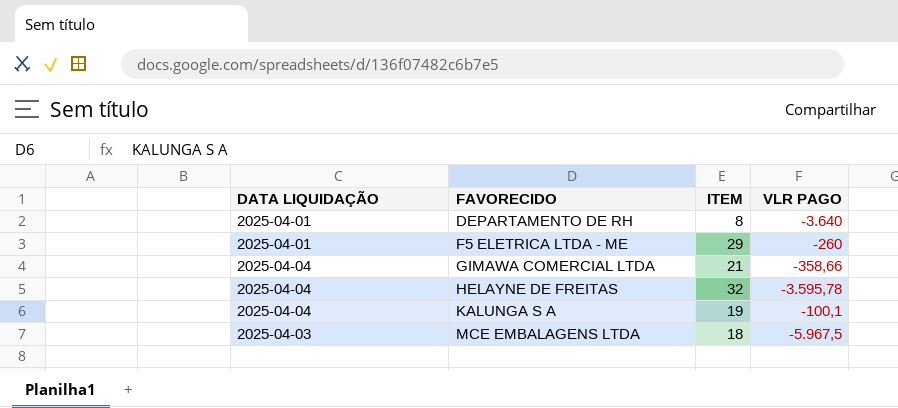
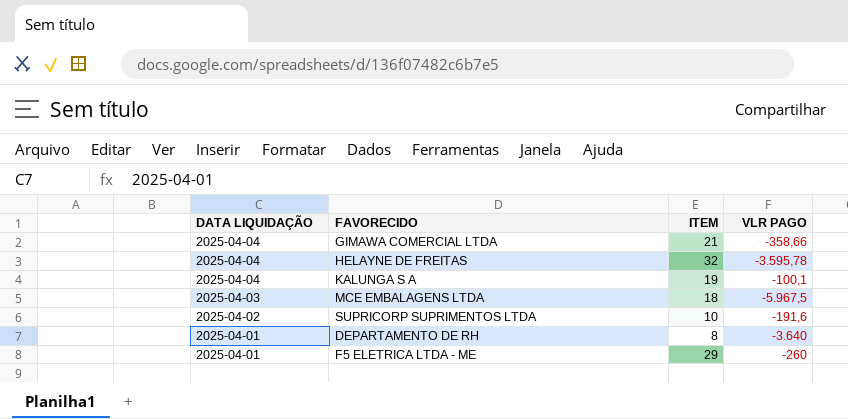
row order: FAVORECIDO ascending -> DATA LIQUIDAÇÃO descending
row SUPRICORP SUPRIMENTOS LTDA: none -> 2025-04-02 | 10 | -191,6

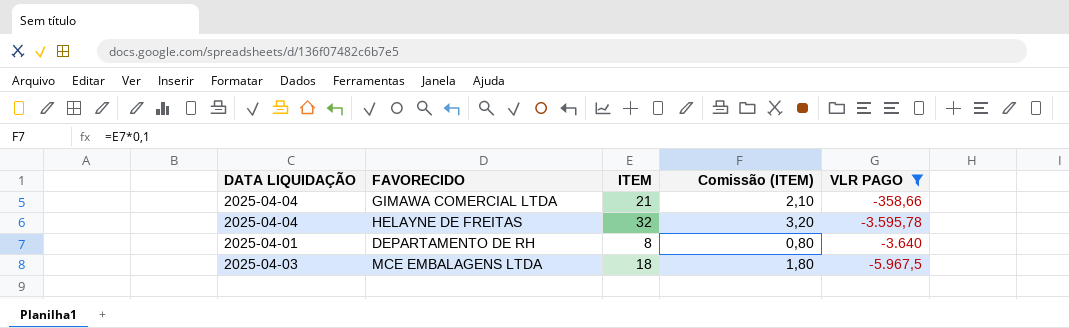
filter: none -> VLR PAGO <= -358,66
row order: DATA LIQUIDAÇÃO descending -> VLR PAGO descending
column Comissão (ITEM) | formula: none -> [ITEM] * 0,1

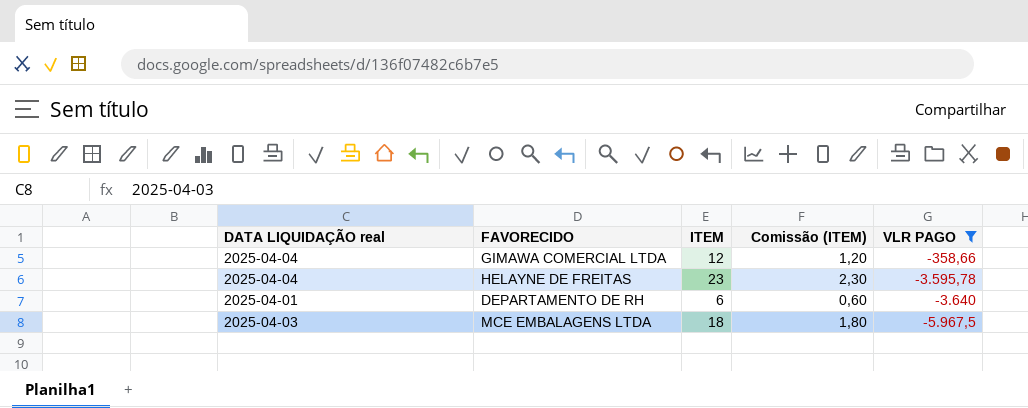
column name: DATA LIQUIDAÇÃO -> DATA LIQUIDAÇÃO real
GIMAWA COMERCIAL LTDA | ITEM: 21 -> 12
GIMAWA COMERCIAL LTDA | Comissão (ITEM): 2,10 -> 1,20
HELAYNE DE FREITAS | ITEM: 32 -> 23
HELAYNE DE FREITAS | Comissão (ITEM): 3,20 -> 2,30
DEPARTAMENTO DE RH | ITEM: 8 -> 6
DEPARTAMENTO DE RH | Comissão (ITEM): 0,80 -> 0,60

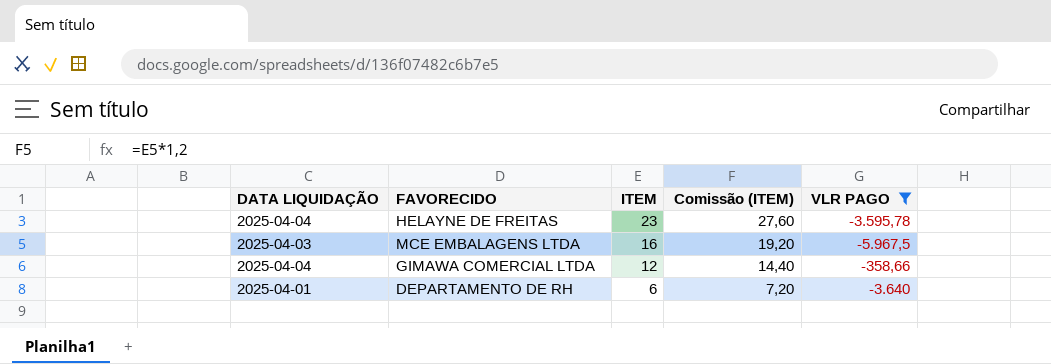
row order: VLR PAGO descending -> ITEM descending
column name: DATA LIQUIDAÇÃO real -> DATA LIQUIDAÇÃO
column Comissão (ITEM) | formula: [ITEM] * 0,1 -> [ITEM] * 1,2
MCE EMBALAGENS LTDA | ITEM: 18 -> 16

